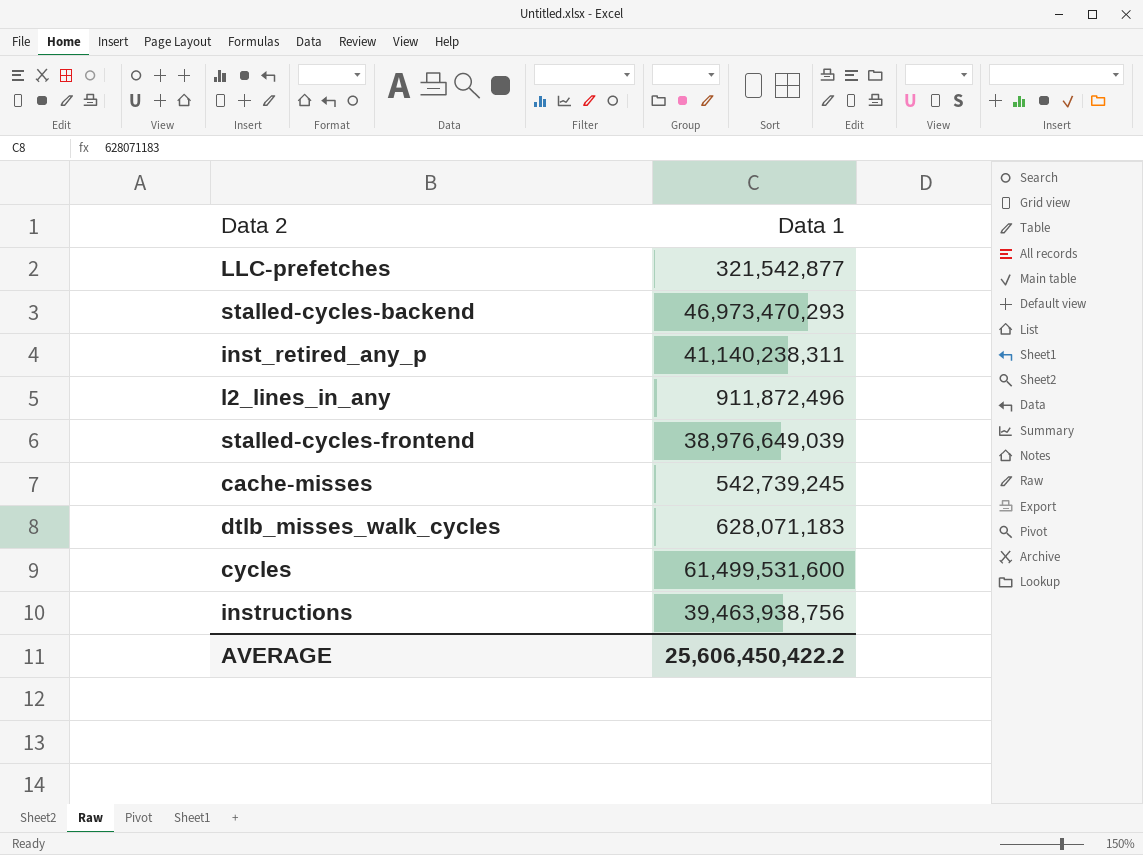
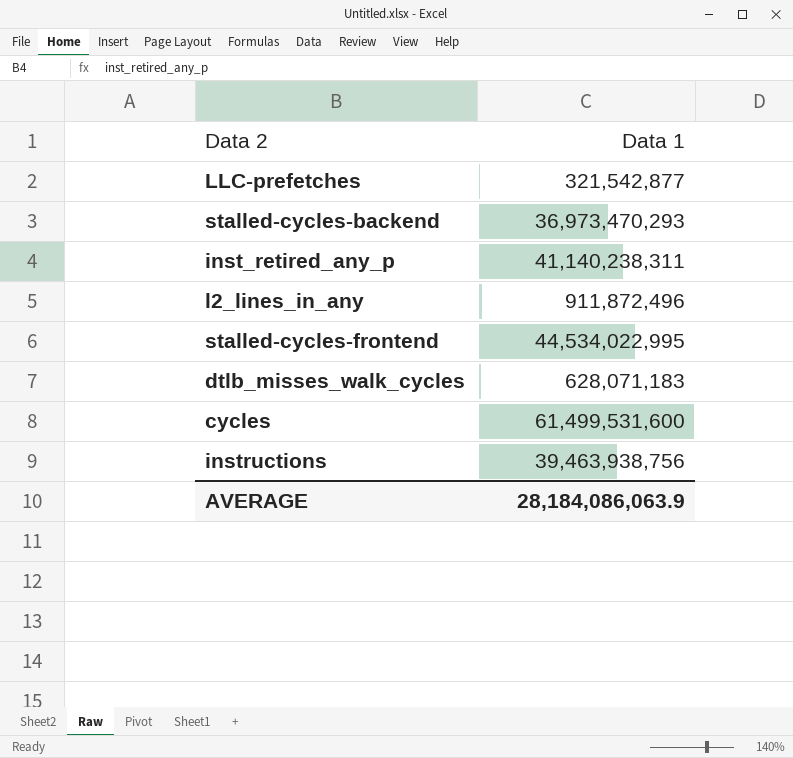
row cache-misses: 542,739,245 -> none
stalled-cycles-backend | Data 1: 46,973,470,293 -> 36,973,470,293
stalled-cycles-frontend | Data 1: 38,976,649,039 -> 44,534,022,995
AVERAGE | Data 1: 25,606,450,422.2 -> 28,184,086,063.9

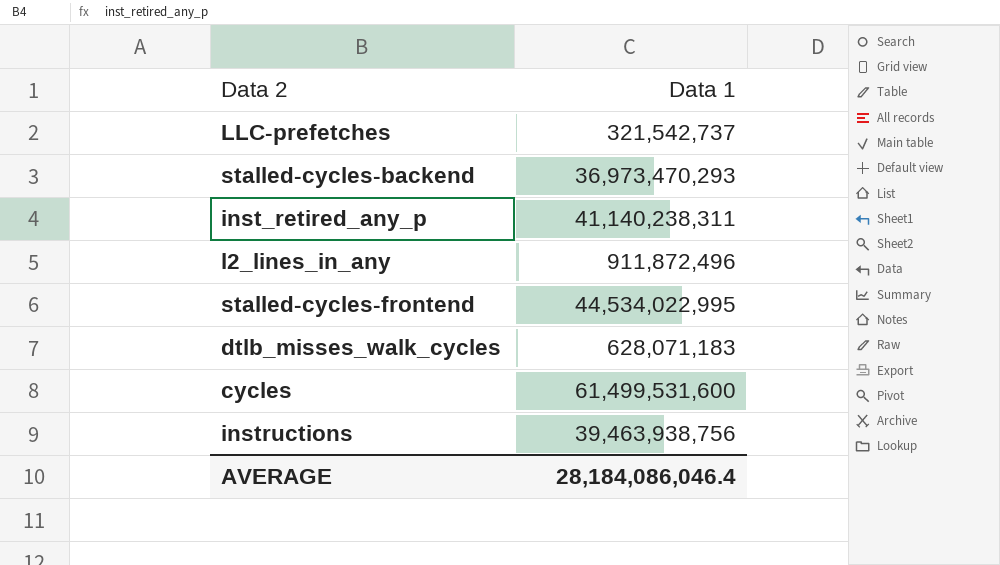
LLC-prefetches | Data 1: 321,542,877 -> 321,542,737
AVERAGE | Data 1: 28,184,086,063.9 -> 28,184,086,046.4

